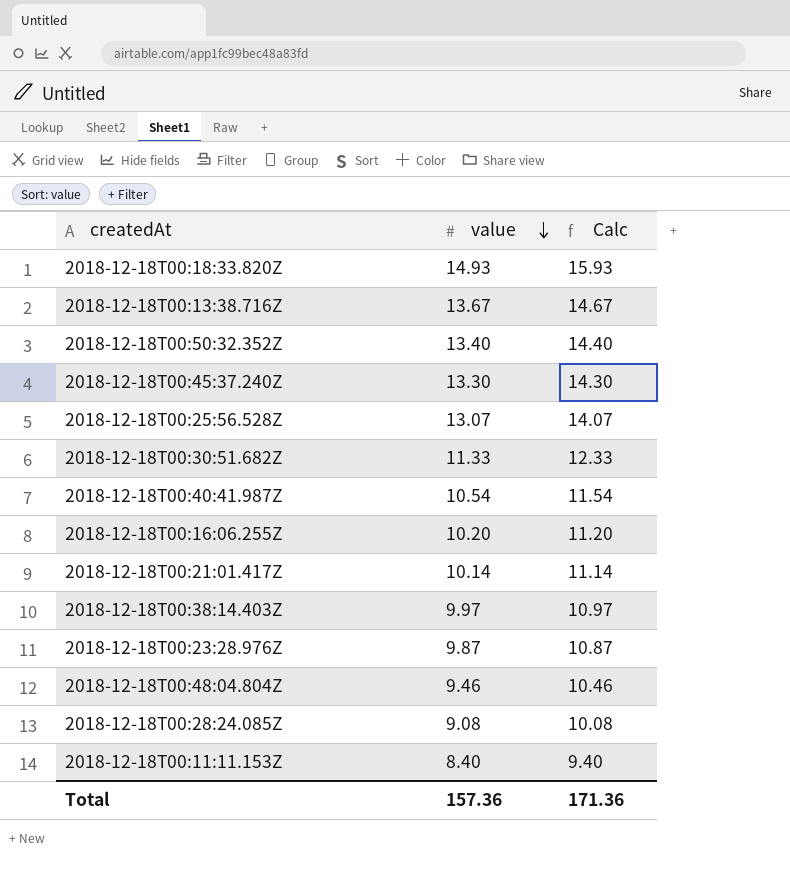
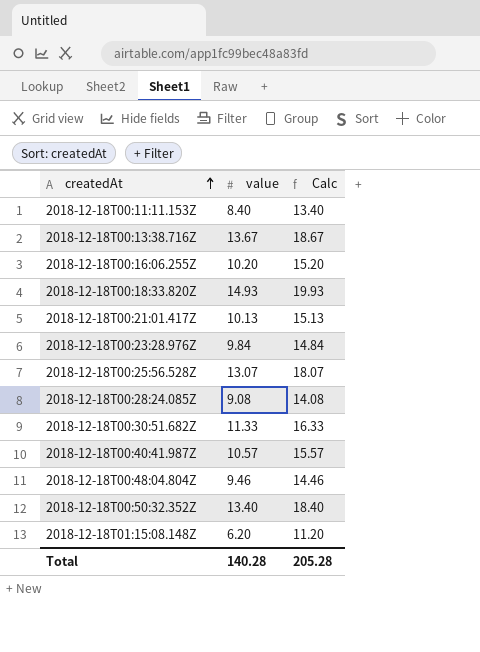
row order: value descending -> createdAt ascending
column Calc | formula: [value] + 1 -> [value] + 5
row 2018-12-18T00:45:37.240Z: 13.30 | 14.30 -> none
row 2018-12-18T00:38:14.403Z: 9.97 | 10.97 -> none
2018-12-18T00:21:01.417Z | value: 10.14 -> 10.13
2018-12-18T00:23:28.976Z | value: 9.87 -> 9.84
2018-12-18T00:40:41.987Z | value: 10.54 -> 10.57
row 2018-12-18T01:15:08.148Z: none -> 6.20 | 11.20
Total | value: 157.36 -> 140.28
Total | Calc: 171.36 -> 205.28

